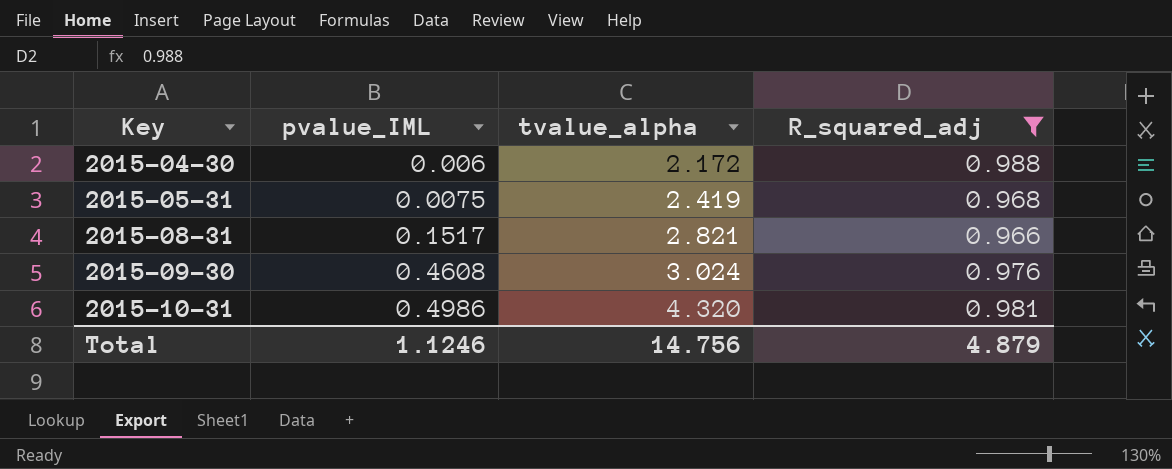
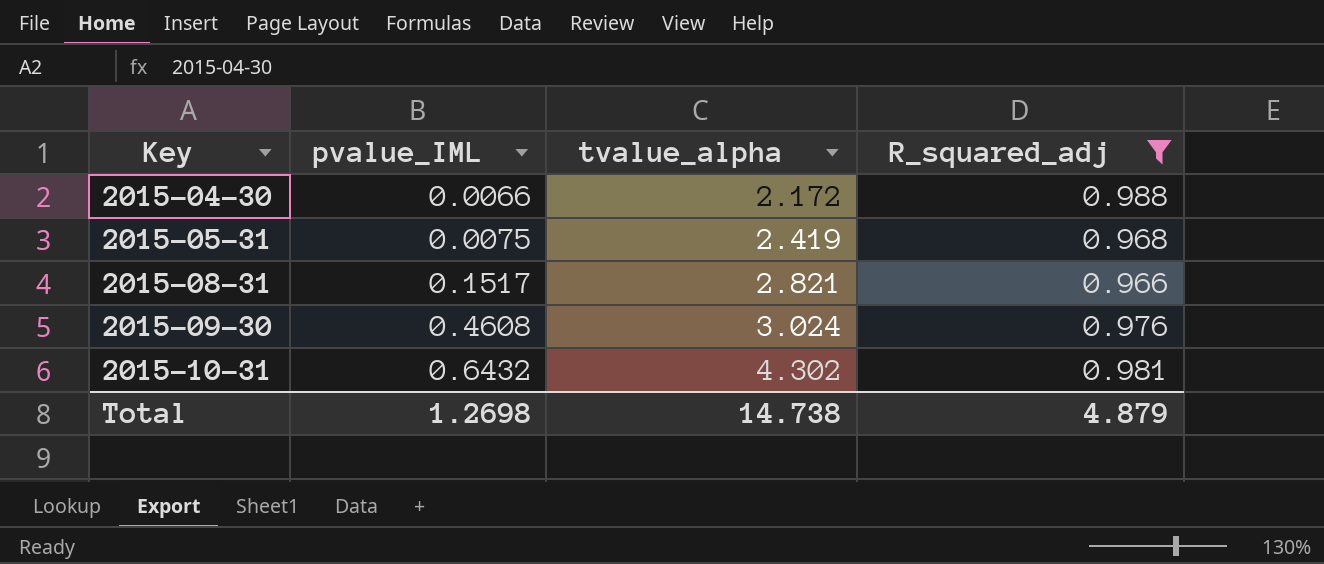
2015-04-30 | pvalue_IML: 0.006 -> 0.0066
2015-10-31 | pvalue_IML: 0.4986 -> 0.6432
2015-10-31 | tvalue_alpha: 4.320 -> 4.302
Total | pvalue_IML: 1.1246 -> 1.2698
Total | tvalue_alpha: 14.756 -> 14.738

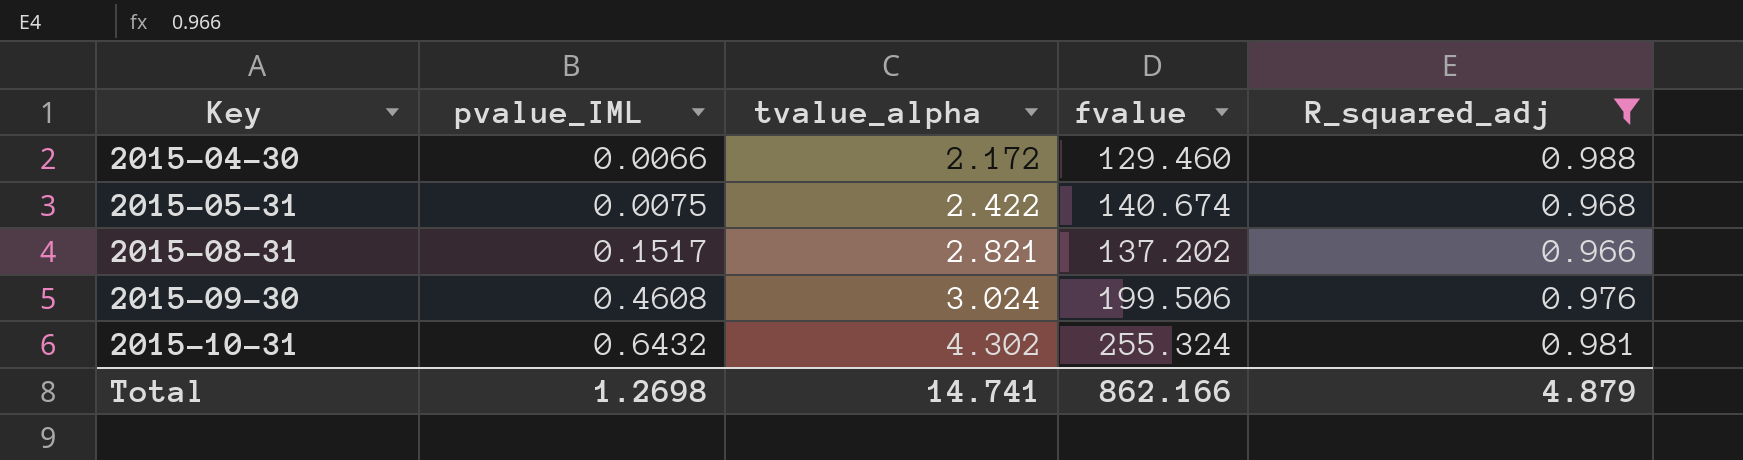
column fvalue | position: none -> 4
2015-05-31 | tvalue_alpha: 2.419 -> 2.422
Total | tvalue_alpha: 14.738 -> 14.741

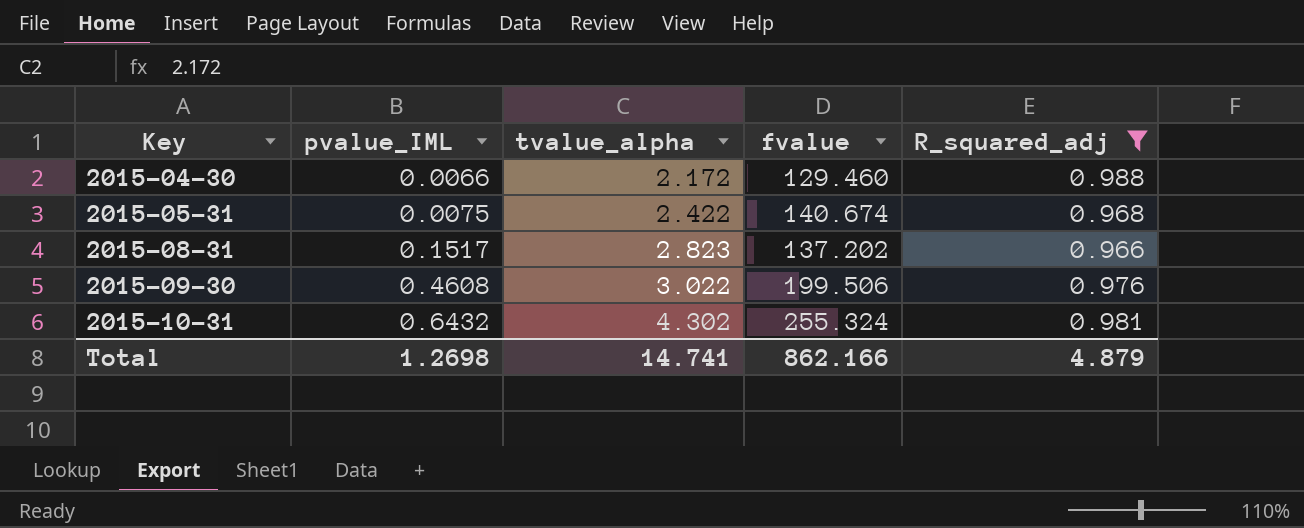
2015-08-31 | tvalue_alpha: 2.821 -> 2.823
2015-09-30 | tvalue_alpha: 3.024 -> 3.022

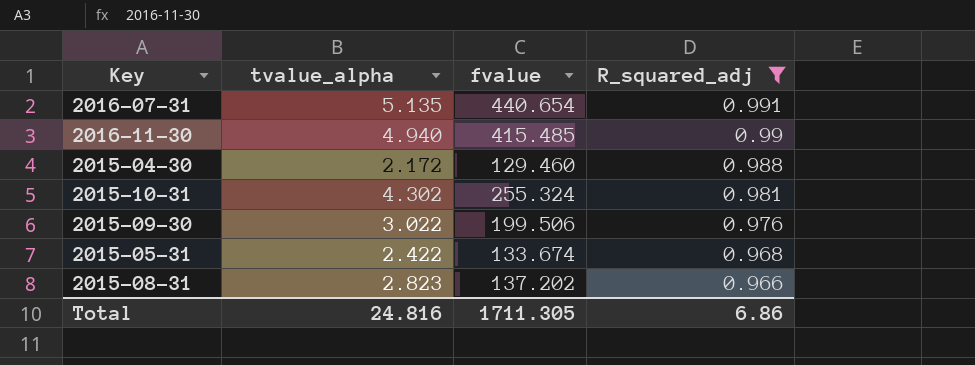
row order: Key ascending -> R_squared_adj descending
column pvalue_IML | position: 2 -> none
row 2016-07-31: none -> 5.135 | 440.654 | 0.991
row 2016-11-30: none -> 4.940 | 415.485 | 0.99
2015-05-31 | fvalue: 140.674 -> 133.674
Total | tvalue_alpha: 14.741 -> 24.816
Total | fvalue: 862.166 -> 1711.305
Total | R_squared_adj: 4.879 -> 6.86

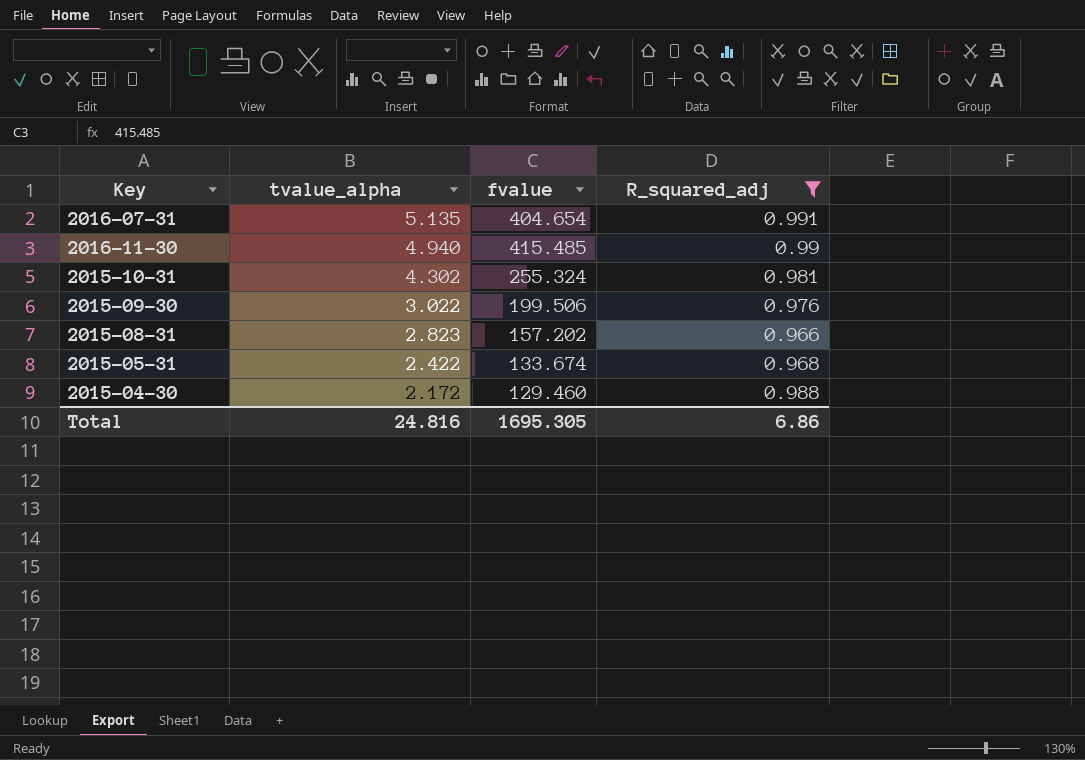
row order: R_squared_adj descending -> tvalue_alpha descending
2016-07-31 | fvalue: 440.654 -> 404.654
2015-08-31 | fvalue: 137.202 -> 157.202
Total | fvalue: 1711.305 -> 1695.305

